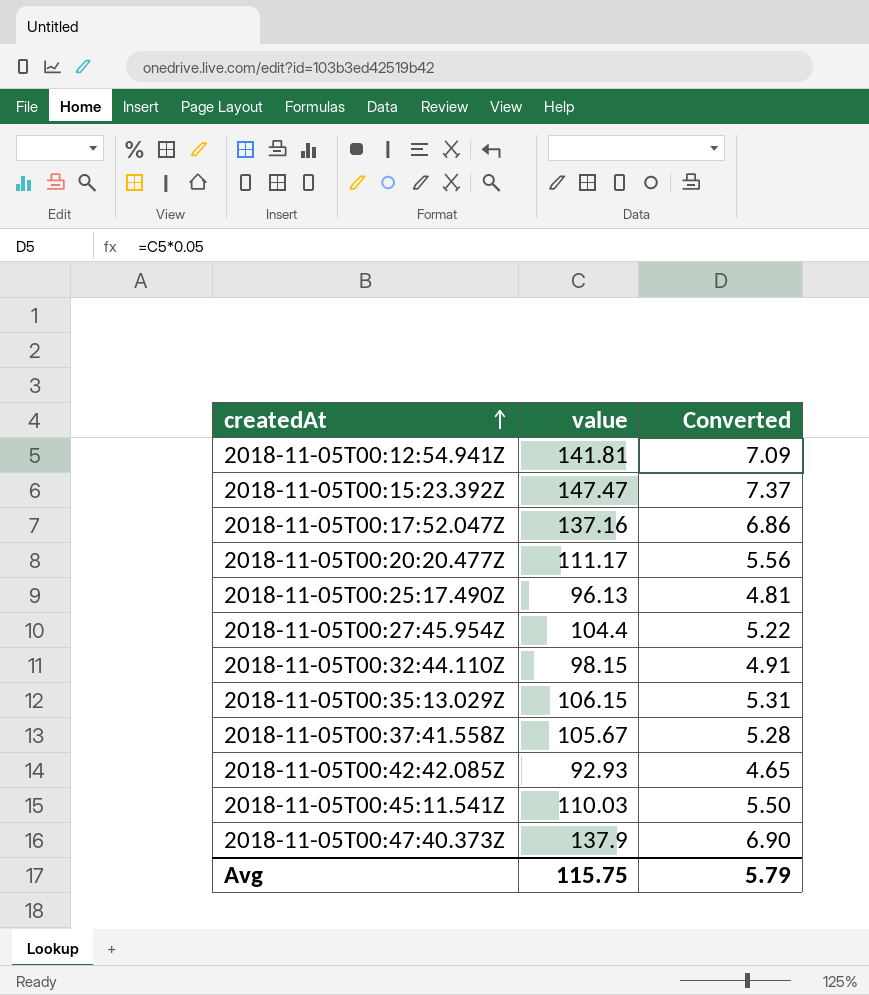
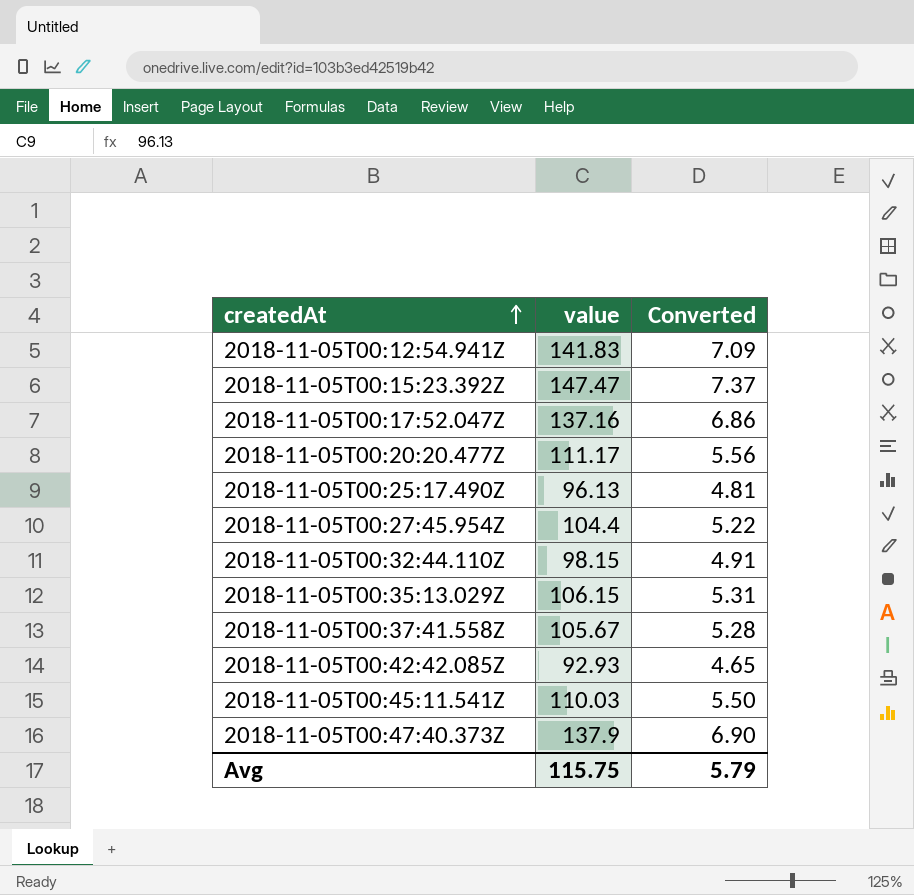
2018-11-05T00:12:54.941Z | value: 141.81 -> 141.83

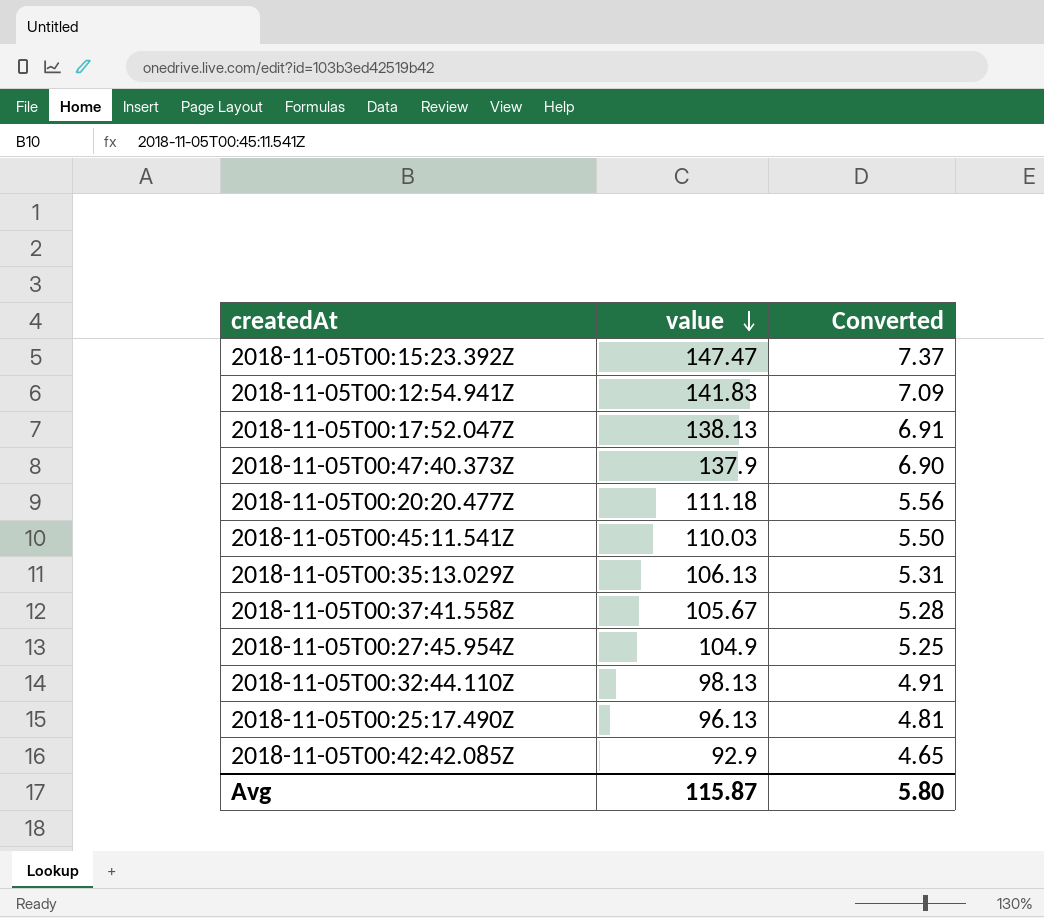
row order: createdAt ascending -> value descending
2018-11-05T00:17:52.047Z | value: 137.16 -> 138.13
2018-11-05T00:17:52.047Z | Converted: 6.86 -> 6.91
2018-11-05T00:20:20.477Z | value: 111.17 -> 111.18
2018-11-05T00:35:13.029Z | value: 106.15 -> 106.13
2018-11-05T00:27:45.954Z | value: 104.4 -> 104.9
2018-11-05T00:27:45.954Z | Converted: 5.22 -> 5.25
2018-11-05T00:32:44.110Z | value: 98.15 -> 98.13
2018-11-05T00:42:42.085Z | value: 92.93 -> 92.9
Avg | value: 115.75 -> 115.87
Avg | Converted: 5.79 -> 5.80

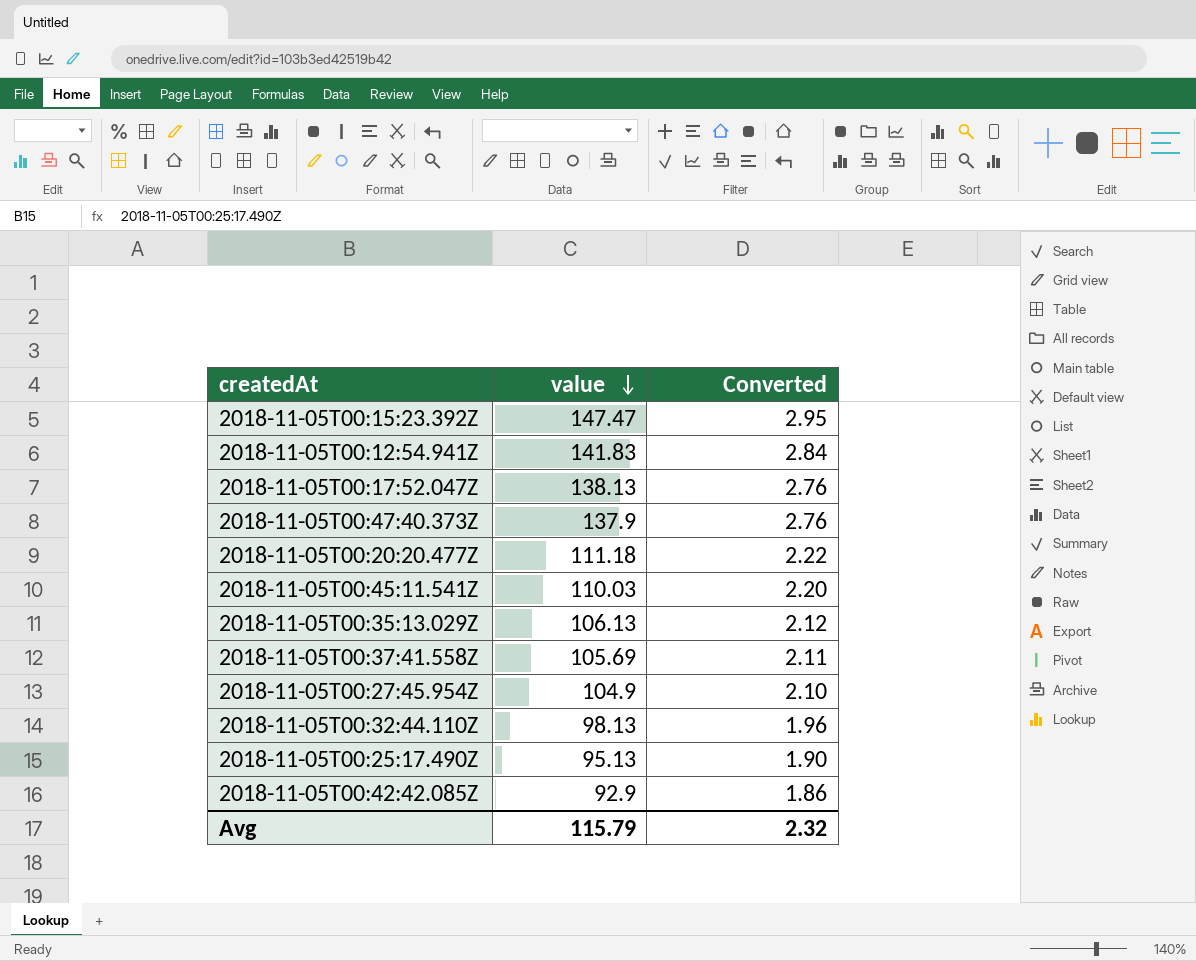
column Converted | formula: [value] * 0.05 -> [value] * 0.02
2018-11-05T00:37:41.558Z | value: 105.67 -> 105.69
2018-11-05T00:25:17.490Z | value: 96.13 -> 95.13
Avg | value: 115.87 -> 115.79
Avg | Converted: 5.80 -> 2.32

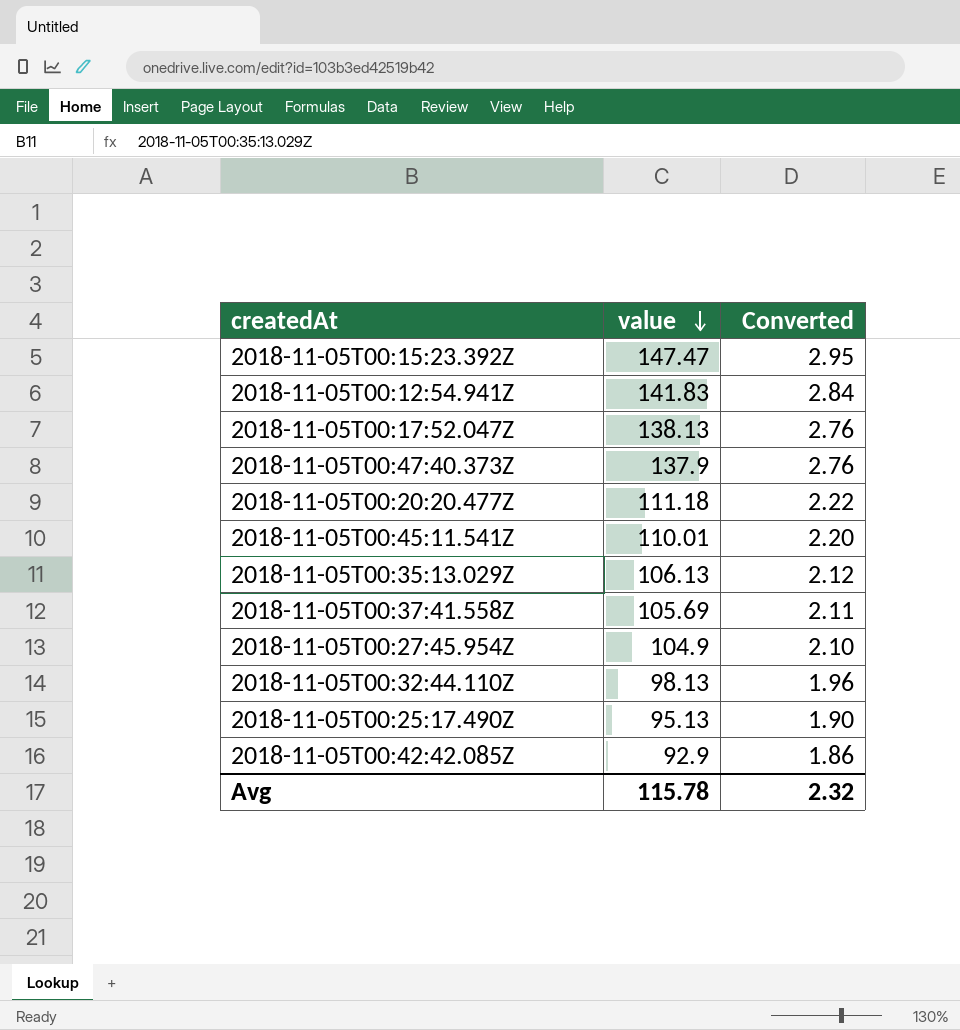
2018-11-05T00:45:11.541Z | value: 110.03 -> 110.01
Avg | value: 115.79 -> 115.78

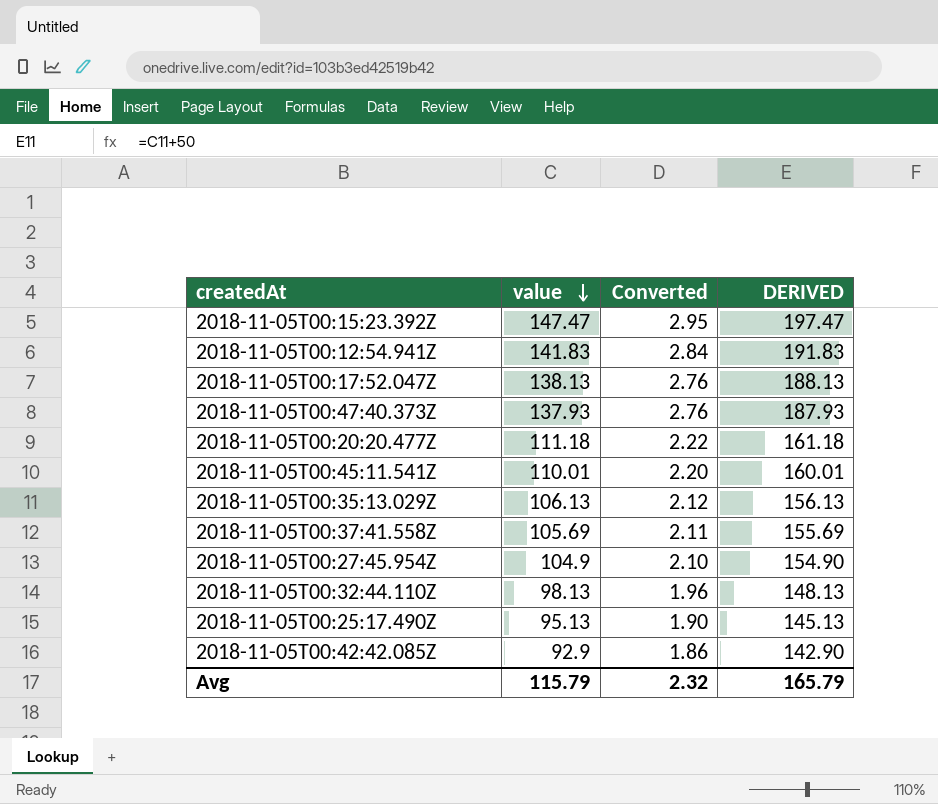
column DERIVED | formula: none -> [value] + 50
2018-11-05T00:47:40.373Z | value: 137.9 -> 137.93
Avg | value: 115.78 -> 115.79

